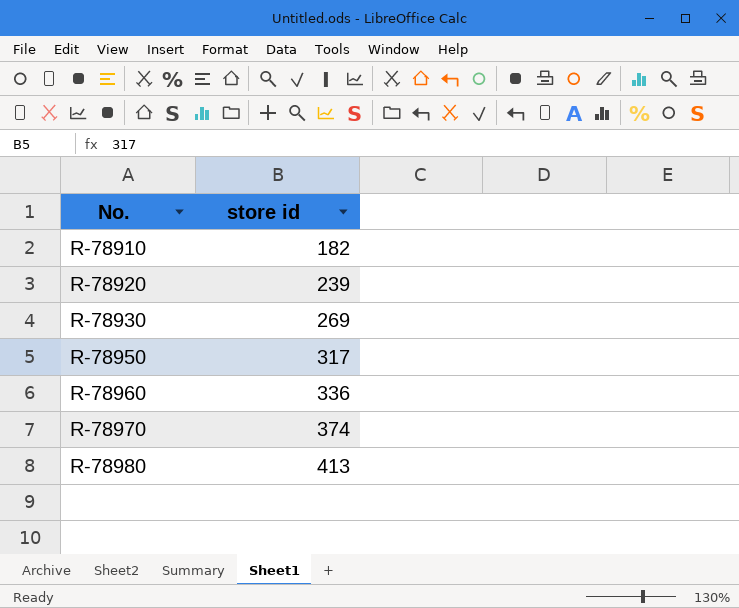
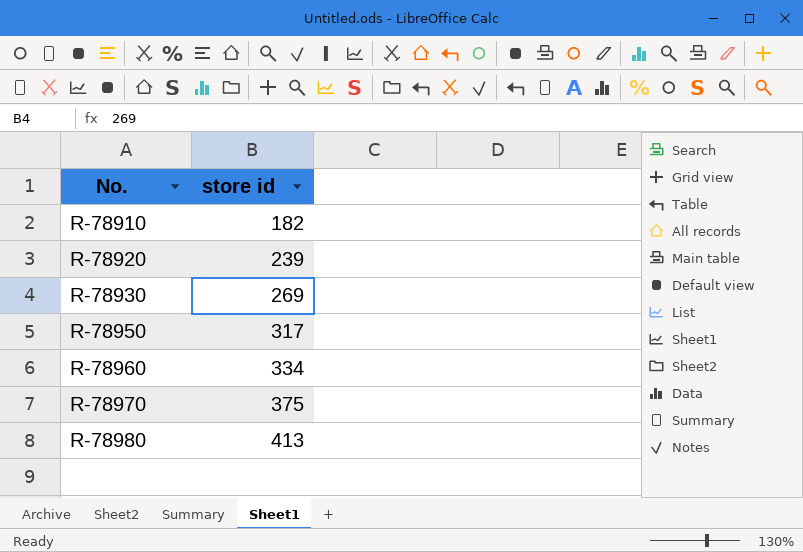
R-78960 | store id: 336 -> 334
R-78970 | store id: 374 -> 375

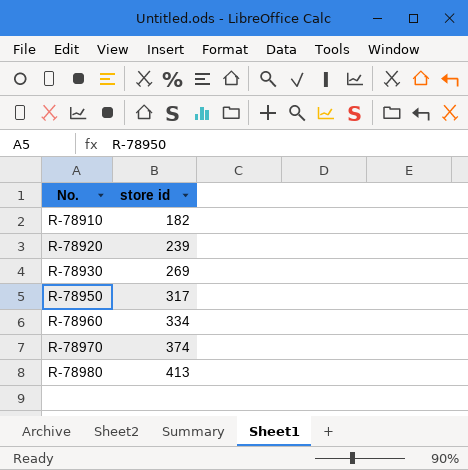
R-78970 | store id: 375 -> 374

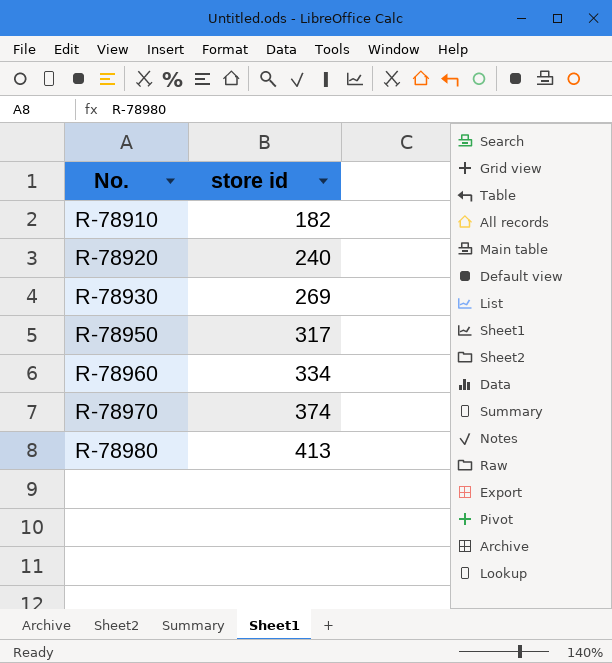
R-78920 | store id: 239 -> 240

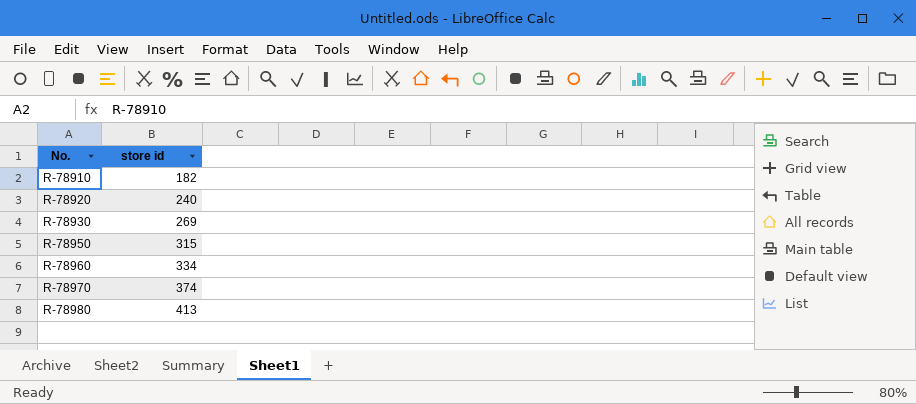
R-78950 | store id: 317 -> 315

